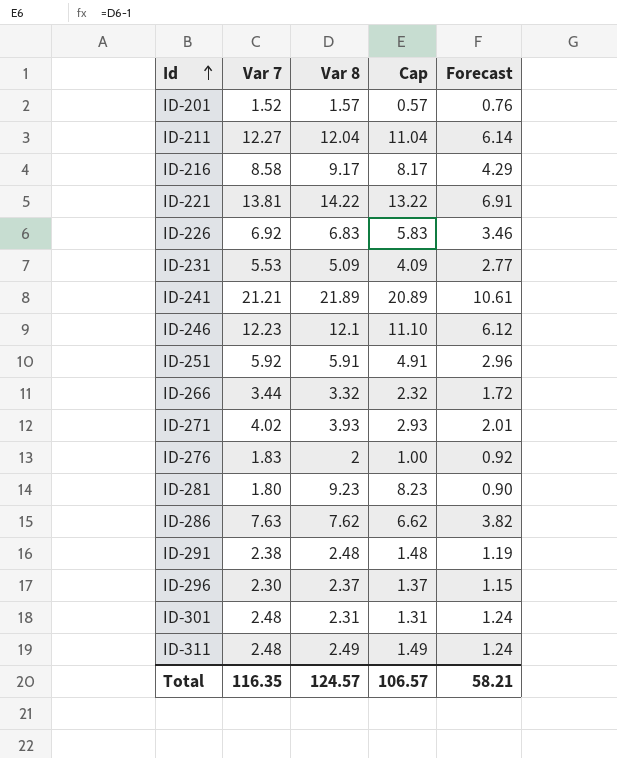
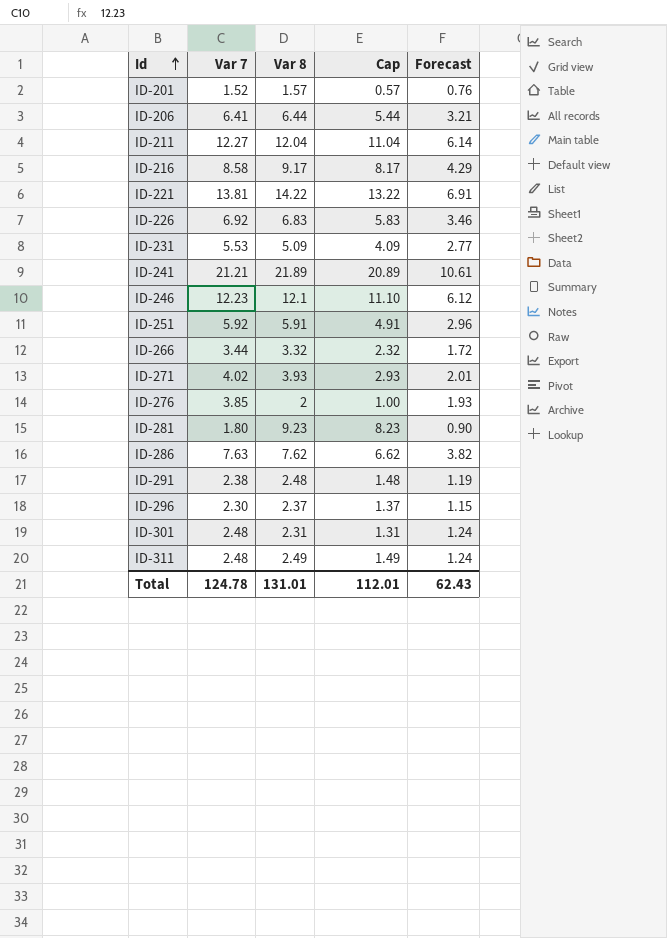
row ID-206: none -> 6.41 | 6.44 | 5.44 | 3.21
ID-276 | Var 7: 1.83 -> 3.85
ID-276 | Forecast: 0.92 -> 1.93
Total | Var 7: 116.35 -> 124.78
Total | Var 8: 124.57 -> 131.01
Total | Cap: 106.57 -> 112.01
Total | Forecast: 58.21 -> 62.43

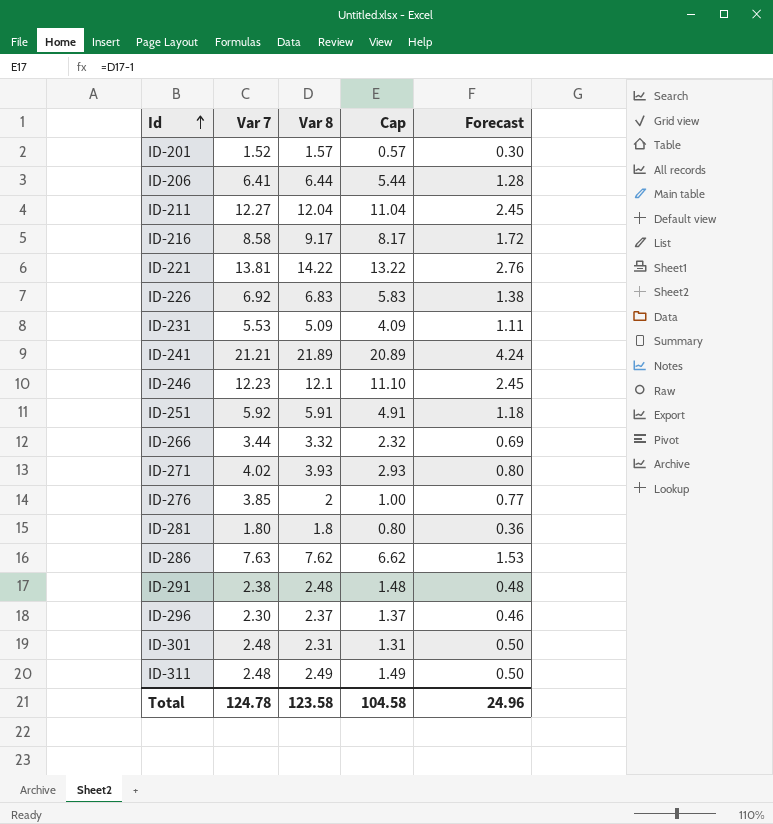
column Forecast | formula: [Var 7] * 0.5 -> [Var 7] * 0.2
ID-281 | Var 8: 9.23 -> 1.8
ID-281 | Cap: 8.23 -> 0.80
Total | Var 8: 131.01 -> 123.58
Total | Cap: 112.01 -> 104.58
Total | Forecast: 62.43 -> 24.96

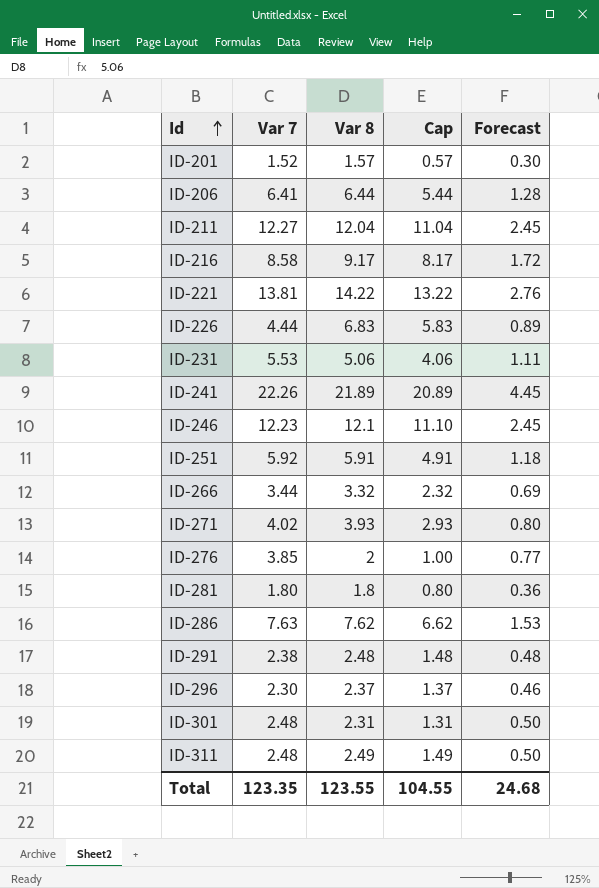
ID-226 | Var 7: 6.92 -> 4.44
ID-226 | Forecast: 1.38 -> 0.89
ID-231 | Var 8: 5.09 -> 5.06
ID-231 | Cap: 4.09 -> 4.06
ID-241 | Var 7: 21.21 -> 22.26
ID-241 | Forecast: 4.24 -> 4.45
Total | Var 7: 124.78 -> 123.35
Total | Var 8: 123.58 -> 123.55
Total | Cap: 104.58 -> 104.55
Total | Forecast: 24.96 -> 24.68

